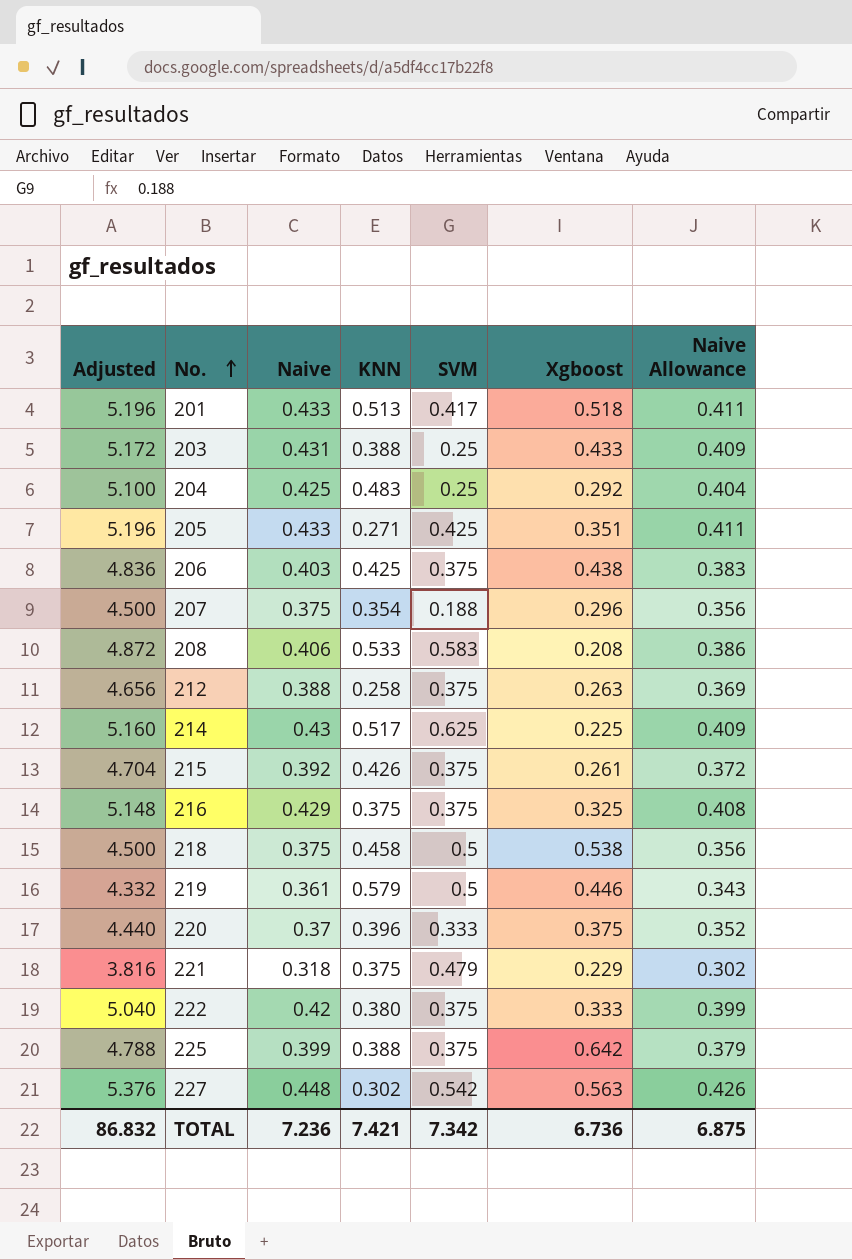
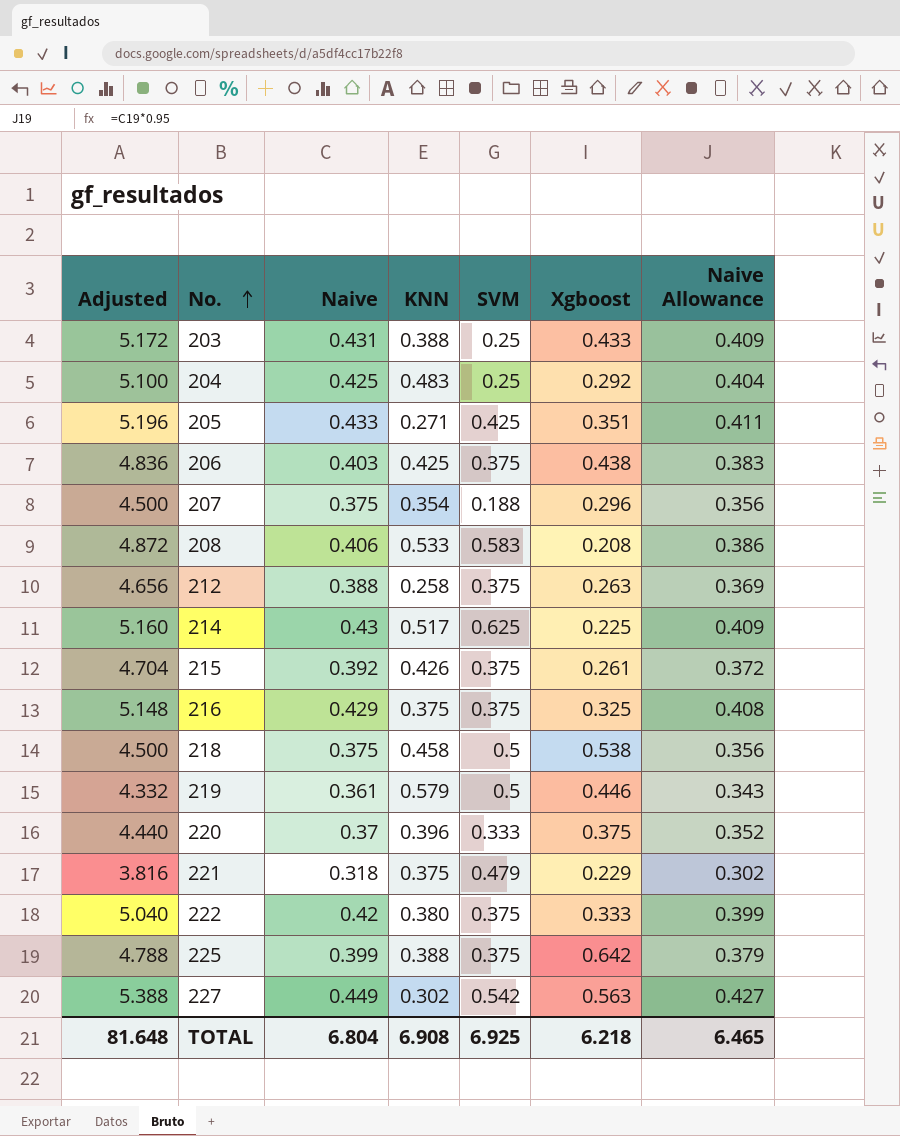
row 201: 5.196 | 0.433 | 0.513 | 0.417 | 0.518 | 0.411 -> none
227 | Adjusted: 5.376 -> 5.388
227 | Naive: 0.448 -> 0.449
227 | Naive Allowance: 0.426 -> 0.427
TOTAL | Adjusted: 86.832 -> 81.648
TOTAL | Naive: 7.236 -> 6.804
TOTAL | KNN: 7.421 -> 6.908
TOTAL | SVM: 7.342 -> 6.925
TOTAL | Xgboost: 6.736 -> 6.218
TOTAL | Naive Allowance: 6.875 -> 6.465

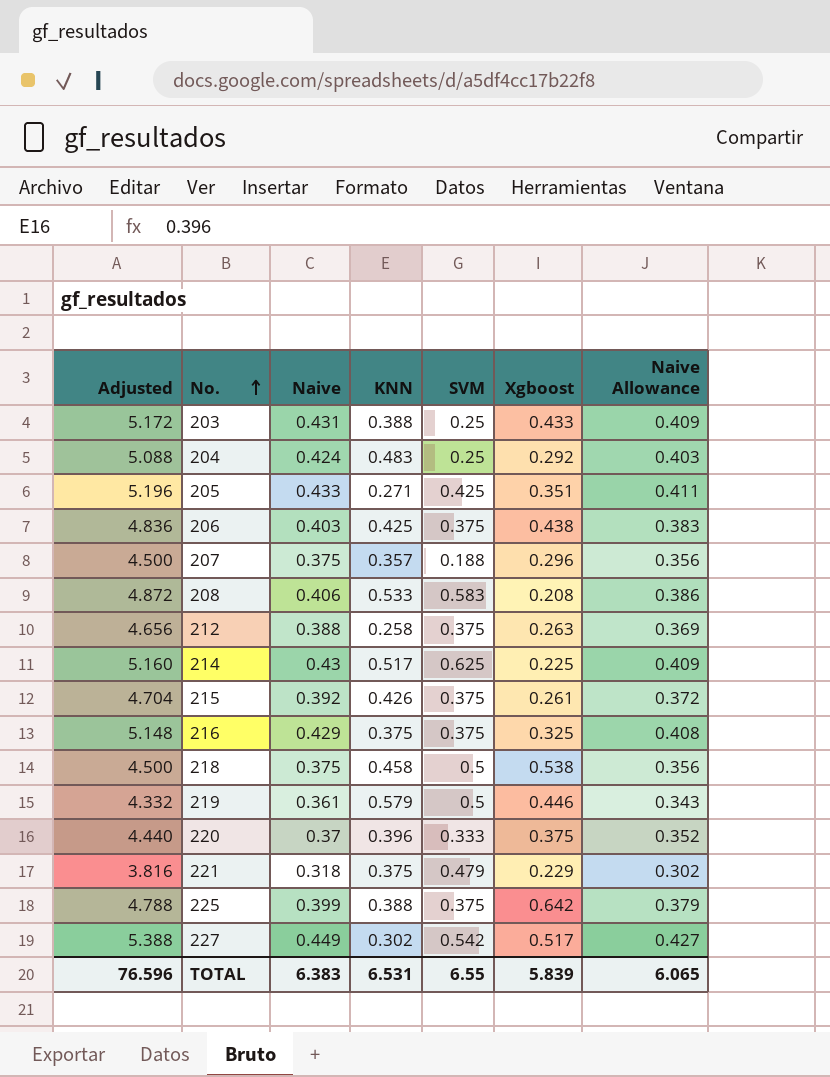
row 222: 5.040 | 0.42 | 0.380 | 0.375 | 0.333 | 0.399 -> none
204 | Adjusted: 5.100 -> 5.088
204 | Naive: 0.425 -> 0.424
204 | Naive Allowance: 0.404 -> 0.403
207 | KNN: 0.354 -> 0.357
227 | Xgboost: 0.563 -> 0.517
TOTAL | Adjusted: 81.648 -> 76.596
TOTAL | Naive: 6.804 -> 6.383
TOTAL | KNN: 6.908 -> 6.531
TOTAL | SVM: 6.925 -> 6.55
TOTAL | Xgboost: 6.218 -> 5.839
TOTAL | Naive Allowance: 6.465 -> 6.065

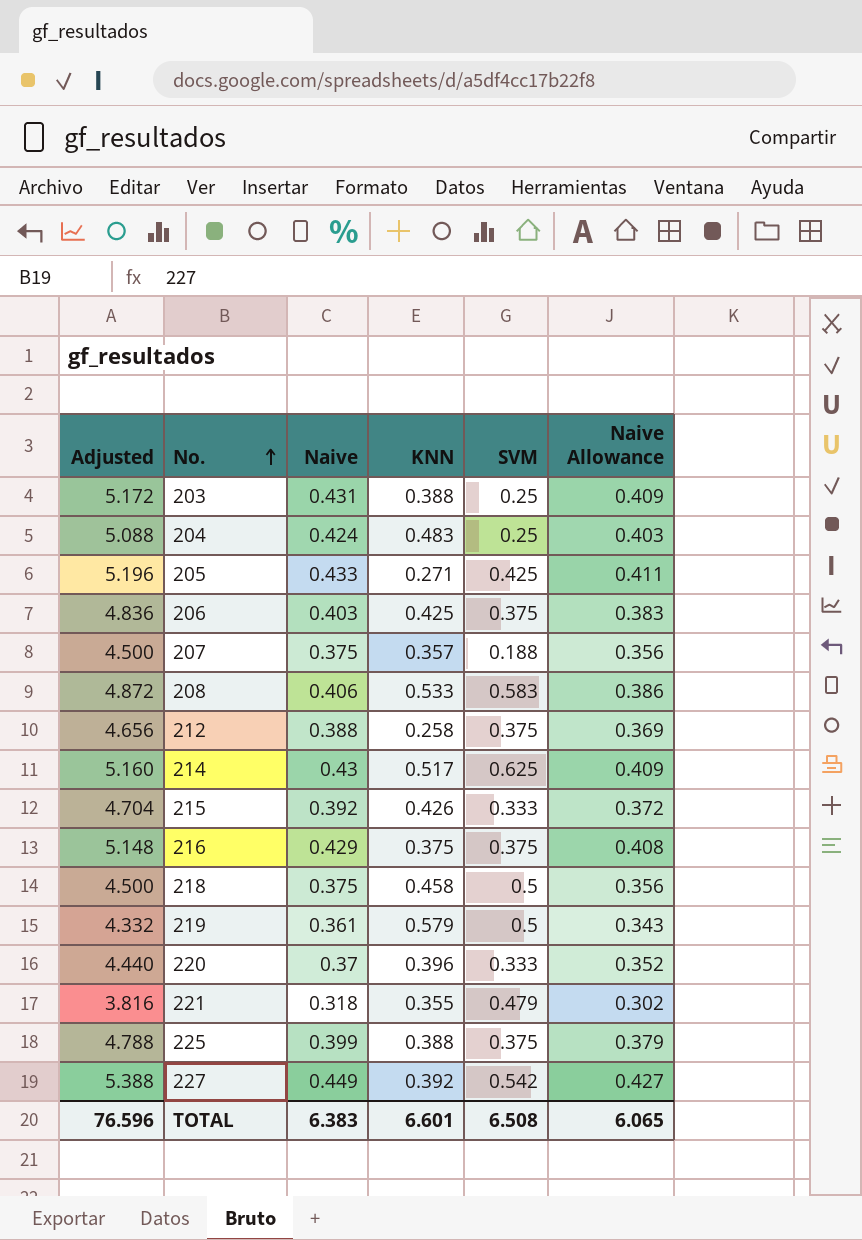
column Xgboost | position: 6 -> none
215 | SVM: 0.375 -> 0.333
221 | KNN: 0.375 -> 0.355
227 | KNN: 0.302 -> 0.392
TOTAL | KNN: 6.531 -> 6.601
TOTAL | SVM: 6.55 -> 6.508

